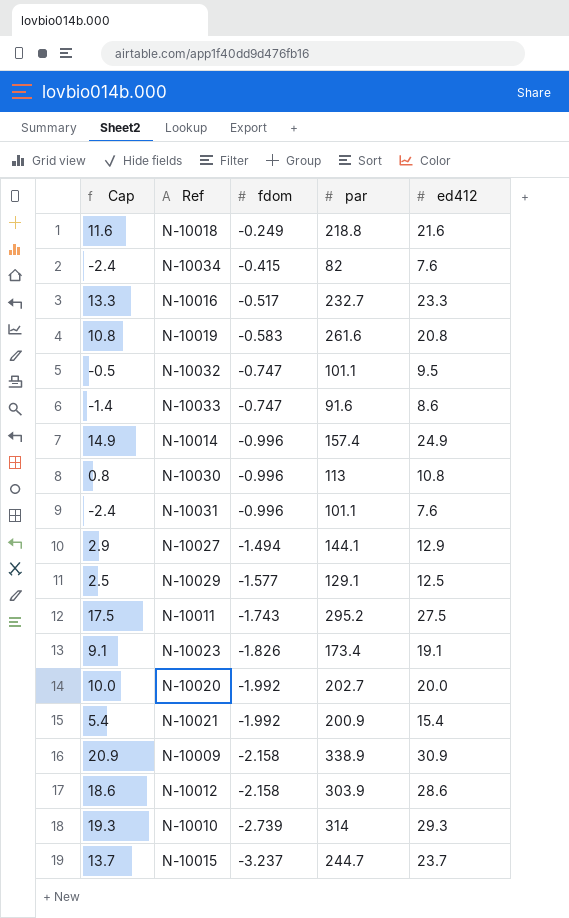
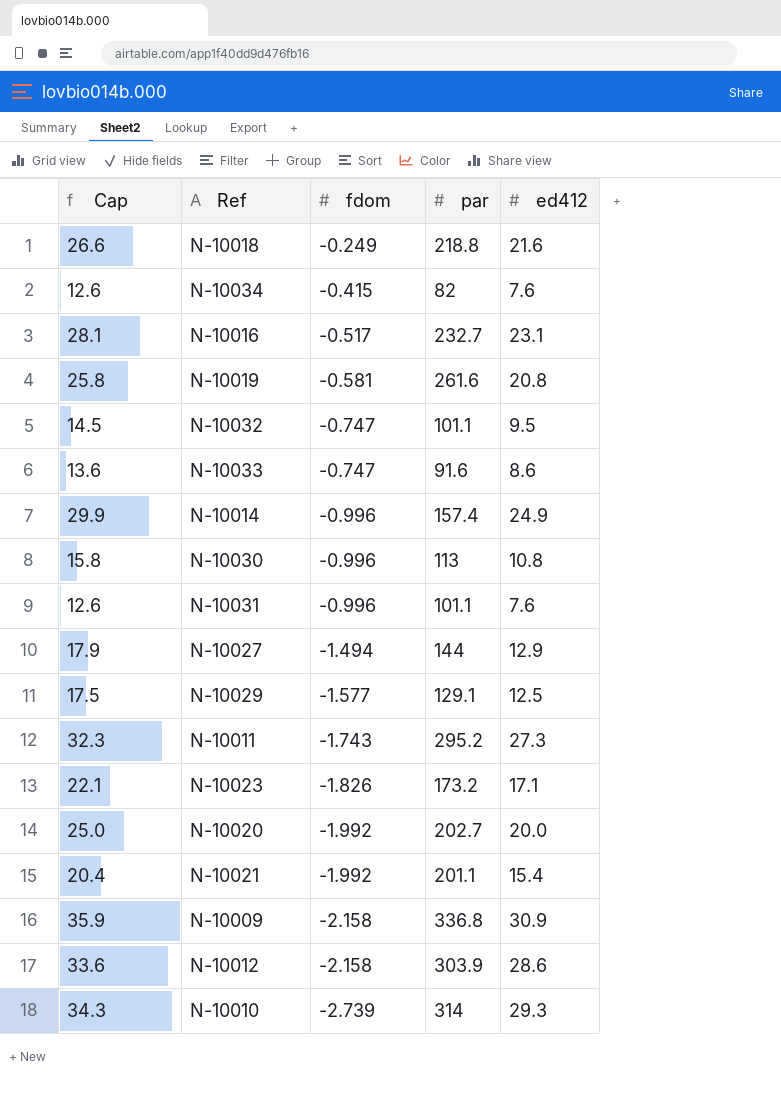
column Cap | formula: [ed412] - 10 -> [ed412] + 5
row N-10015: 13.7 | -3.237 | 244.7 | 23.7 -> none
N-10016 | ed412: 23.3 -> 23.1
N-10019 | fdom: -0.583 -> -0.581
N-10027 | par: 144.1 -> 144
N-10011 | ed412: 27.5 -> 27.3
N-10023 | par: 173.4 -> 173.2
N-10023 | ed412: 19.1 -> 17.1
N-10021 | par: 200.9 -> 201.1
N-10009 | par: 338.9 -> 336.8

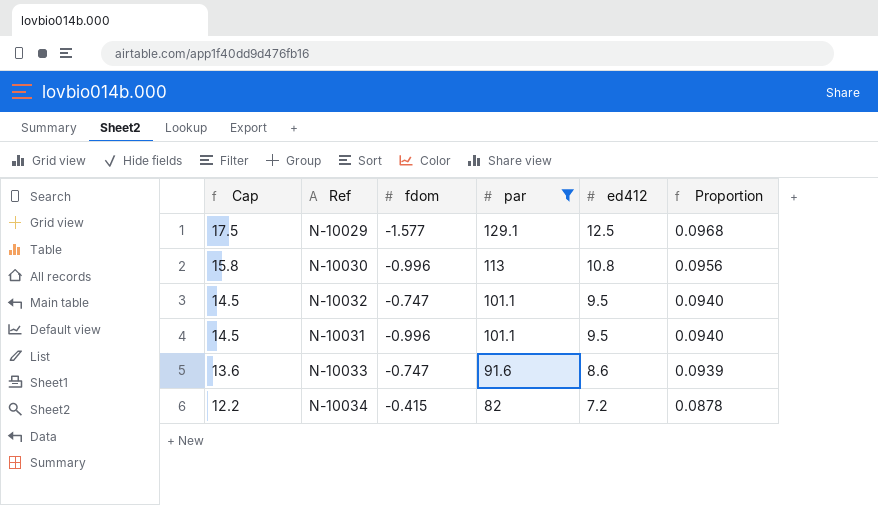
filter: none -> par <= 129.1
row order: fdom descending -> Cap descending
column Proportion | formula: none -> [ed412] / [par]
N-10031 | Cap: 12.6 -> 14.5
N-10031 | ed412: 7.6 -> 9.5
N-10034 | Cap: 12.6 -> 12.2
N-10034 | ed412: 7.6 -> 7.2

